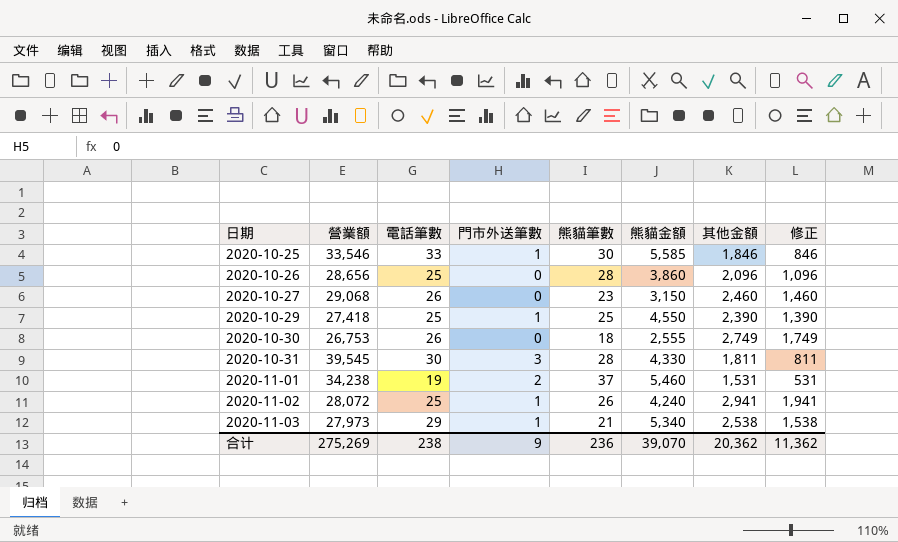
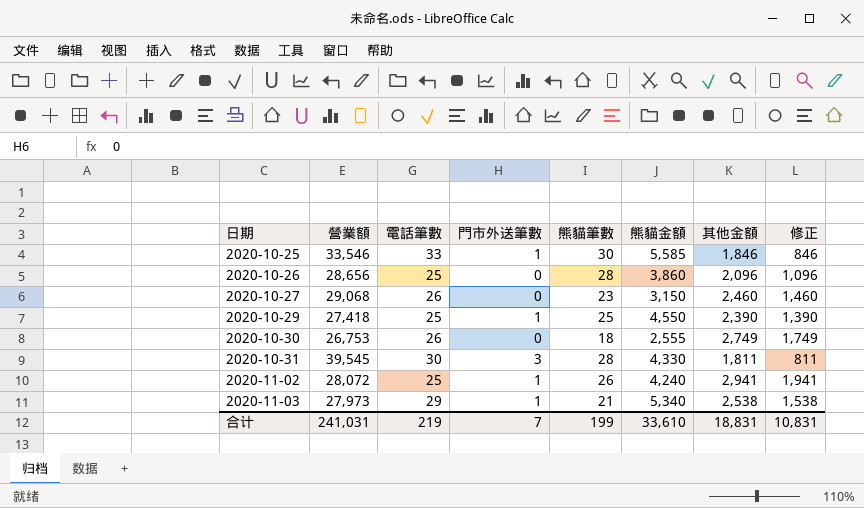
row 2020-11-01: 34,238 | 19 | 2 | 37 | 5,460 | 1,531 | 531 -> none
合计 | 營業額: 275,269 -> 241,031
合计 | 電話筆數: 238 -> 219
合计 | 門市外送筆數: 9 -> 7
合计 | 熊貓筆數: 236 -> 199
合计 | 熊貓金額: 39,070 -> 33,610
合计 | 其他金額: 20,362 -> 18,831
合计 | 修正: 11,362 -> 10,831

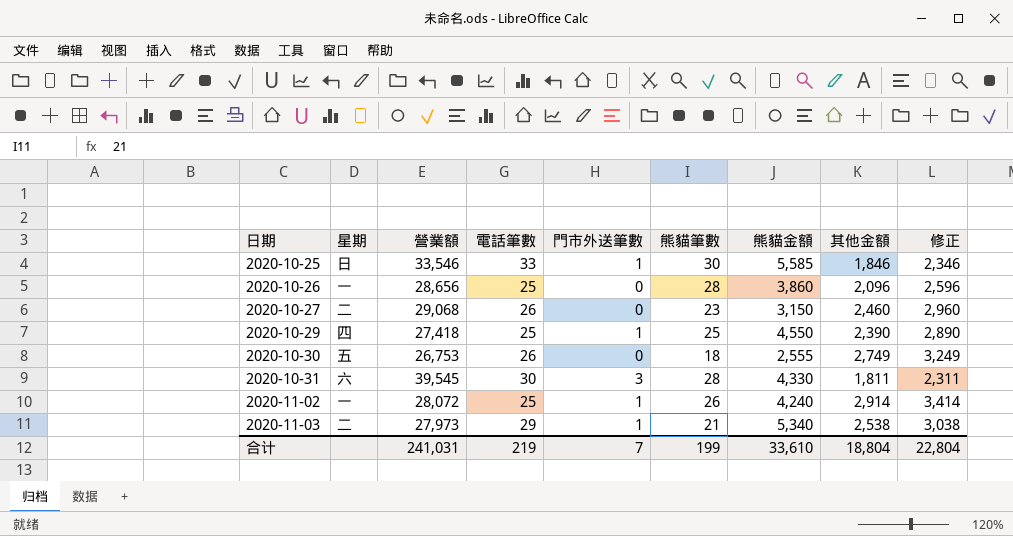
column 星期 | position: none -> 2
column 修正 | formula: [其他金額] - 1000 -> [其他金額] + 500
2020-11-02 | 其他金額: 2,941 -> 2,914
合计 | 其他金額: 18,831 -> 18,804
合计 | 修正: 10,831 -> 22,804

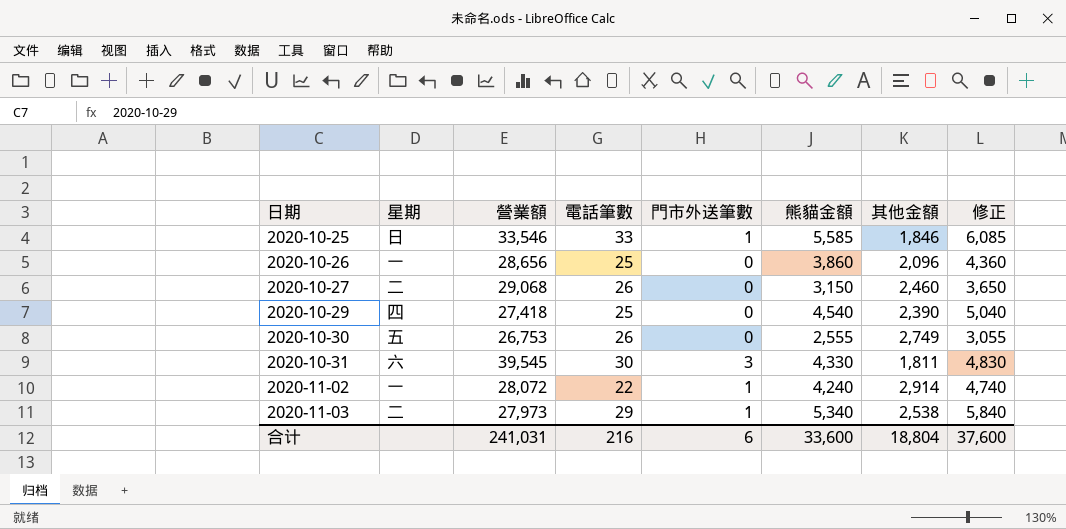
column 熊貓筆數 | position: 6 -> none
column 修正 | formula: [其他金額] + 500 -> [熊貓金額] + 500
2020-10-29 | 門市外送筆數: 1 -> 0
2020-10-29 | 熊貓金額: 4,550 -> 4,540
2020-11-02 | 電話筆數: 25 -> 22
合计 | 電話筆數: 219 -> 216
合计 | 門市外送筆數: 7 -> 6
合计 | 熊貓金額: 33,610 -> 33,600
合计 | 修正: 22,804 -> 37,600

